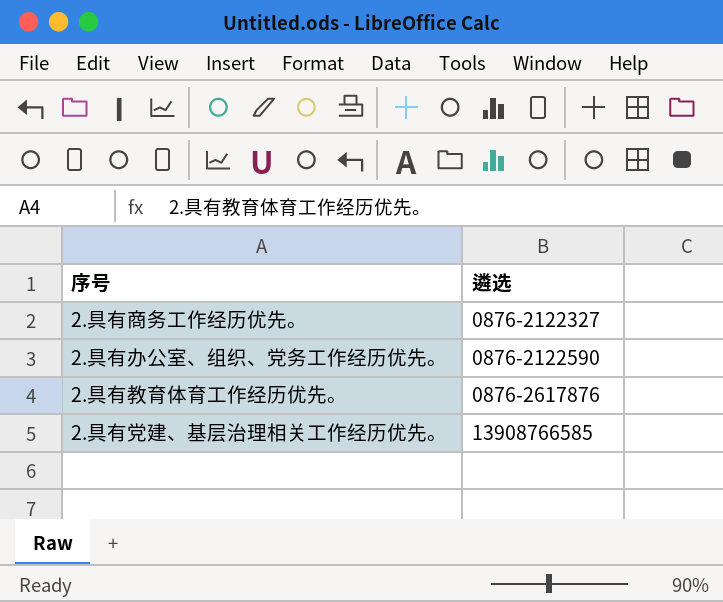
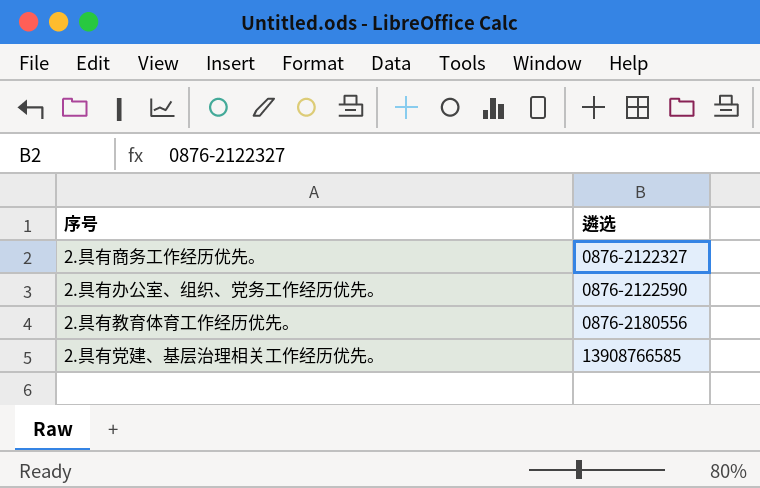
2.具有教育体育工作经历优先。 | 遴选: 0876-2617876 -> 0876-2180556

